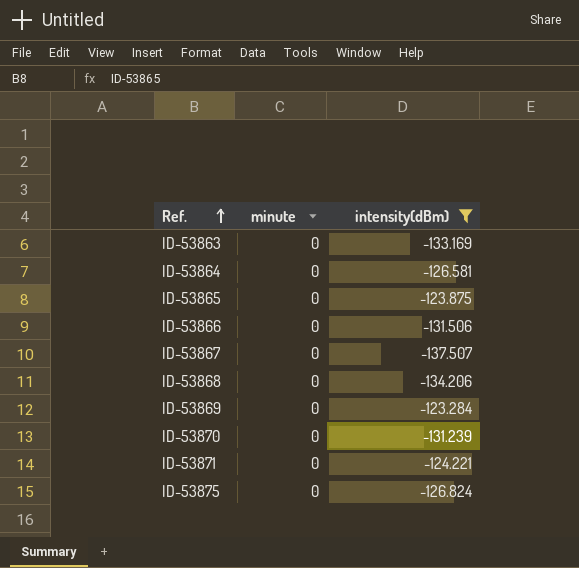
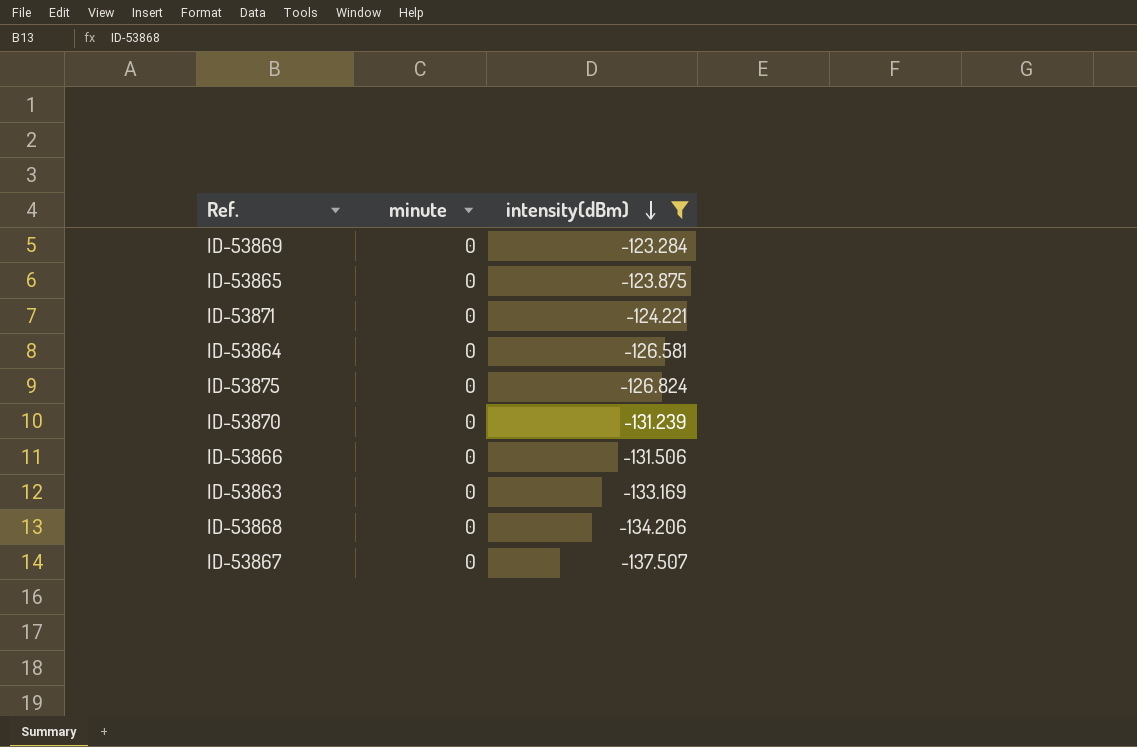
row order: Ref. ascending -> intensity(dBm) descending

